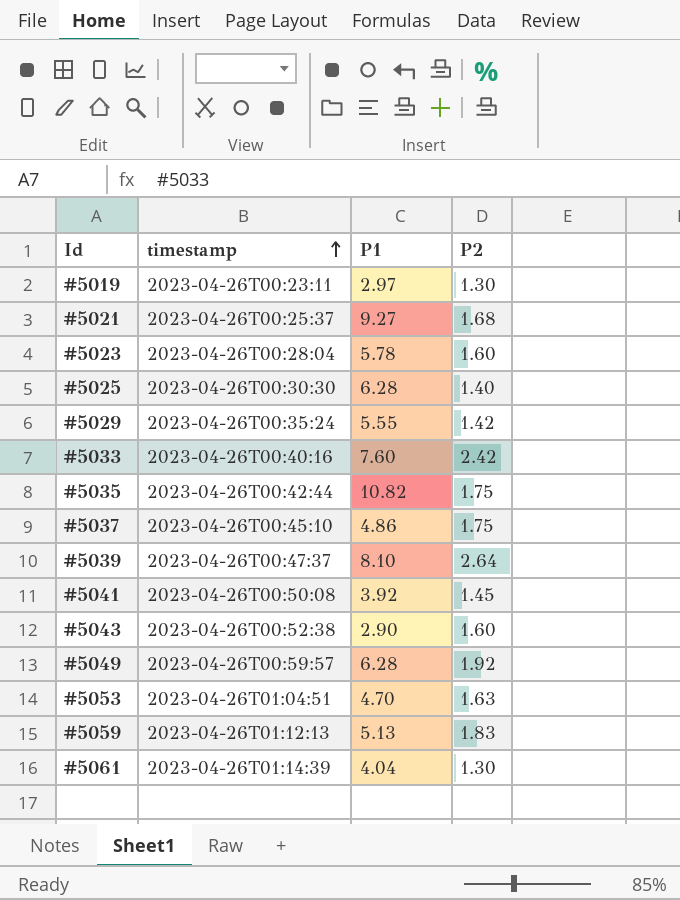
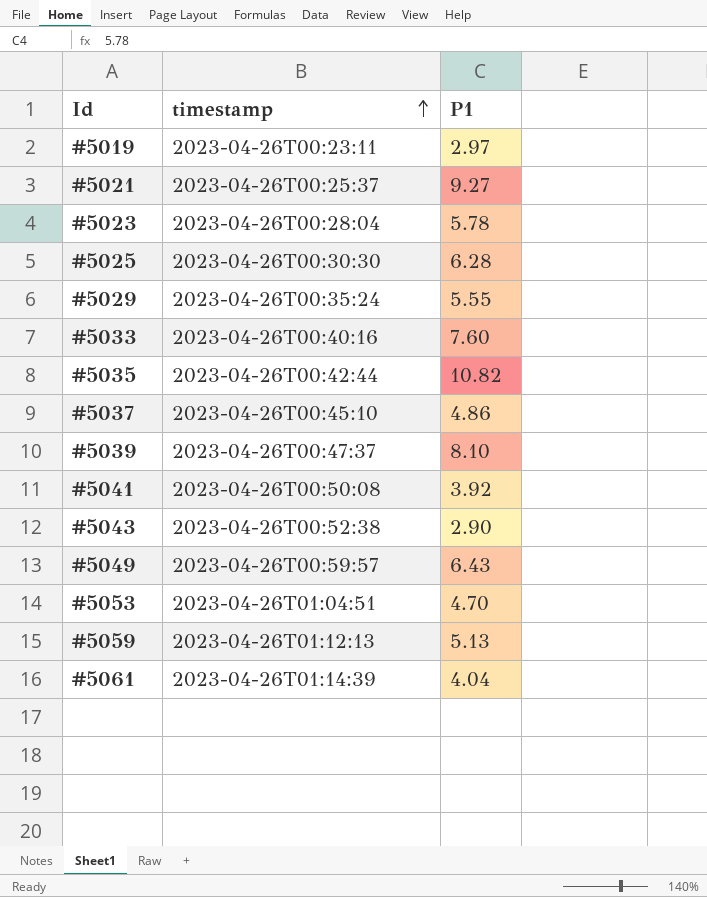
column P2 | position: 4 -> none
#5049 | P1: 6.28 -> 6.43

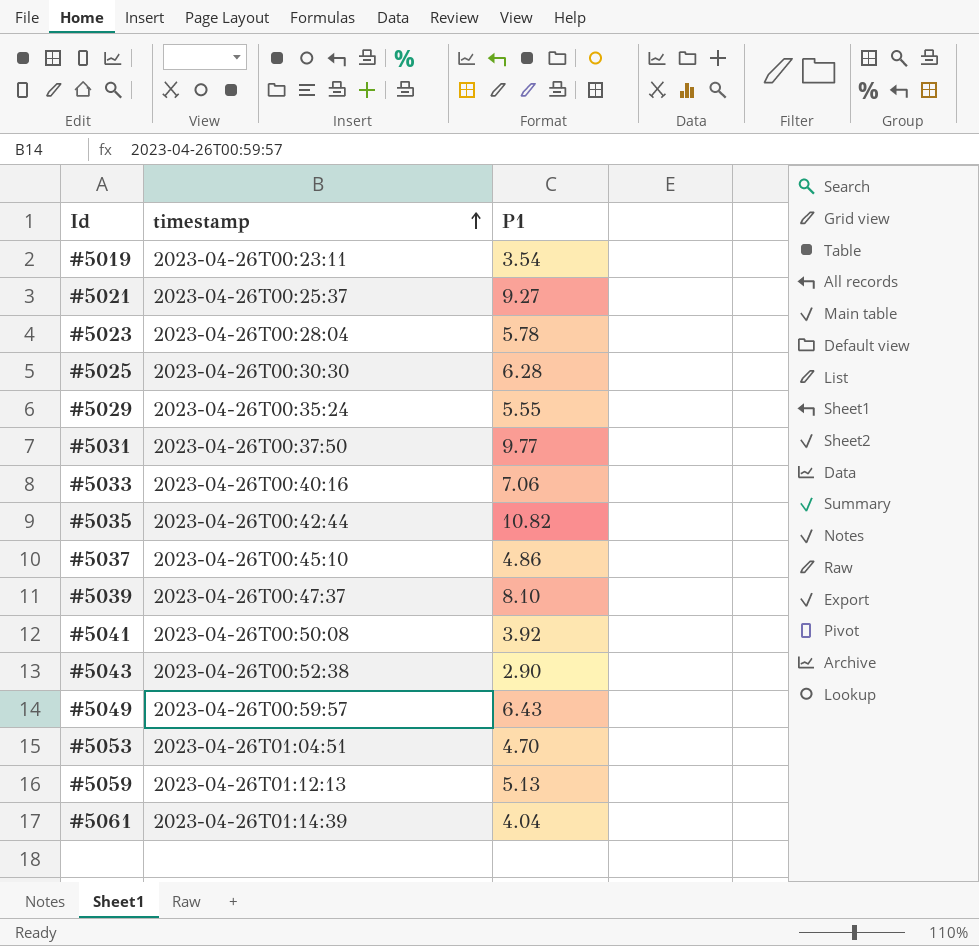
#5019 | P1: 2.97 -> 3.54
row #5031: none -> 2023-04-26T00:37:50 | 9.77
#5033 | P1: 7.60 -> 7.06

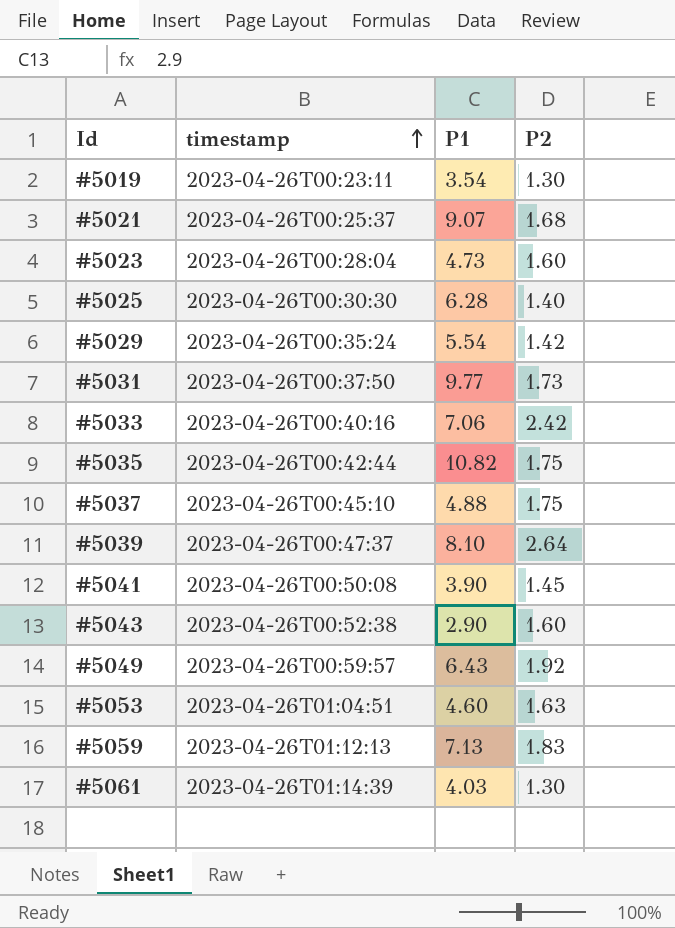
column P2 | position: none -> 4
#5021 | P1: 9.27 -> 9.07
#5023 | P1: 5.78 -> 4.73
#5029 | P1: 5.55 -> 5.54
#5037 | P1: 4.86 -> 4.88
#5041 | P1: 3.92 -> 3.90
#5053 | P1: 4.70 -> 4.60
#5059 | P1: 5.13 -> 7.13
#5061 | P1: 4.04 -> 4.03

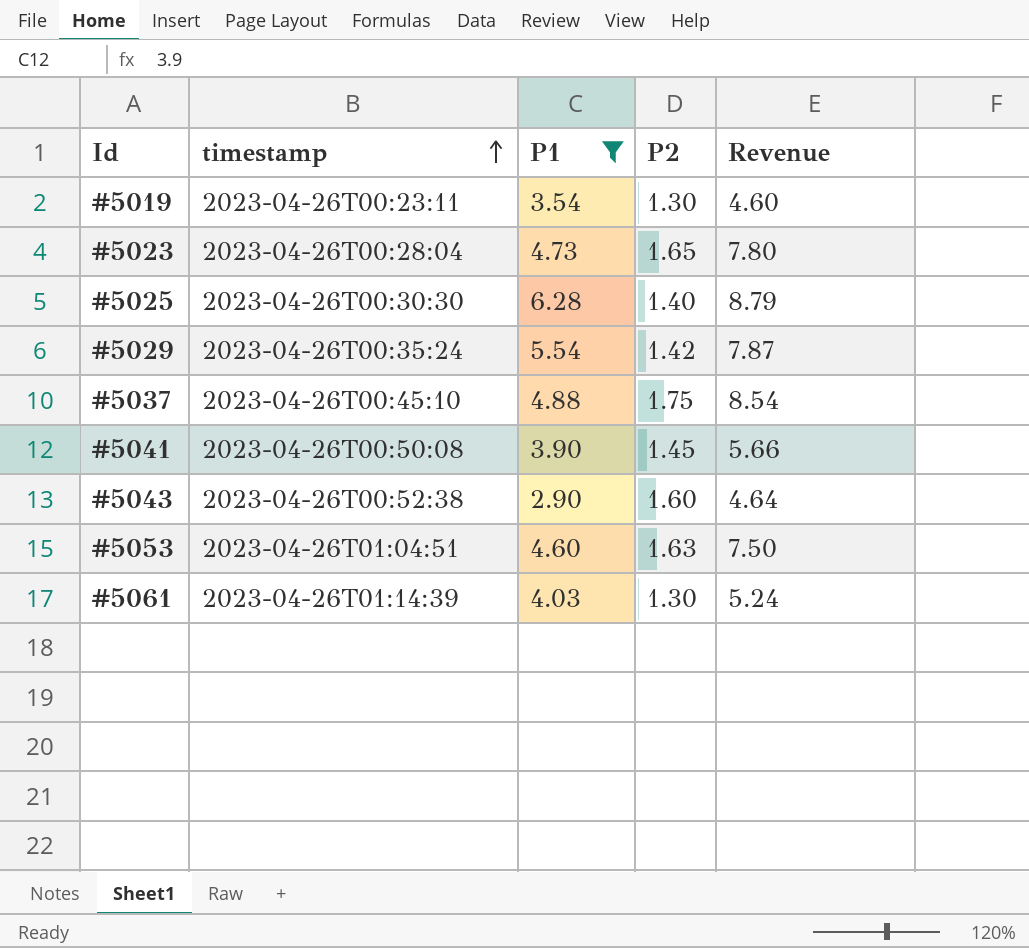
filter: none -> P1 <= 6.28
column Revenue | formula: none -> [P1] * [P2]
#5023 | P2: 1.60 -> 1.65

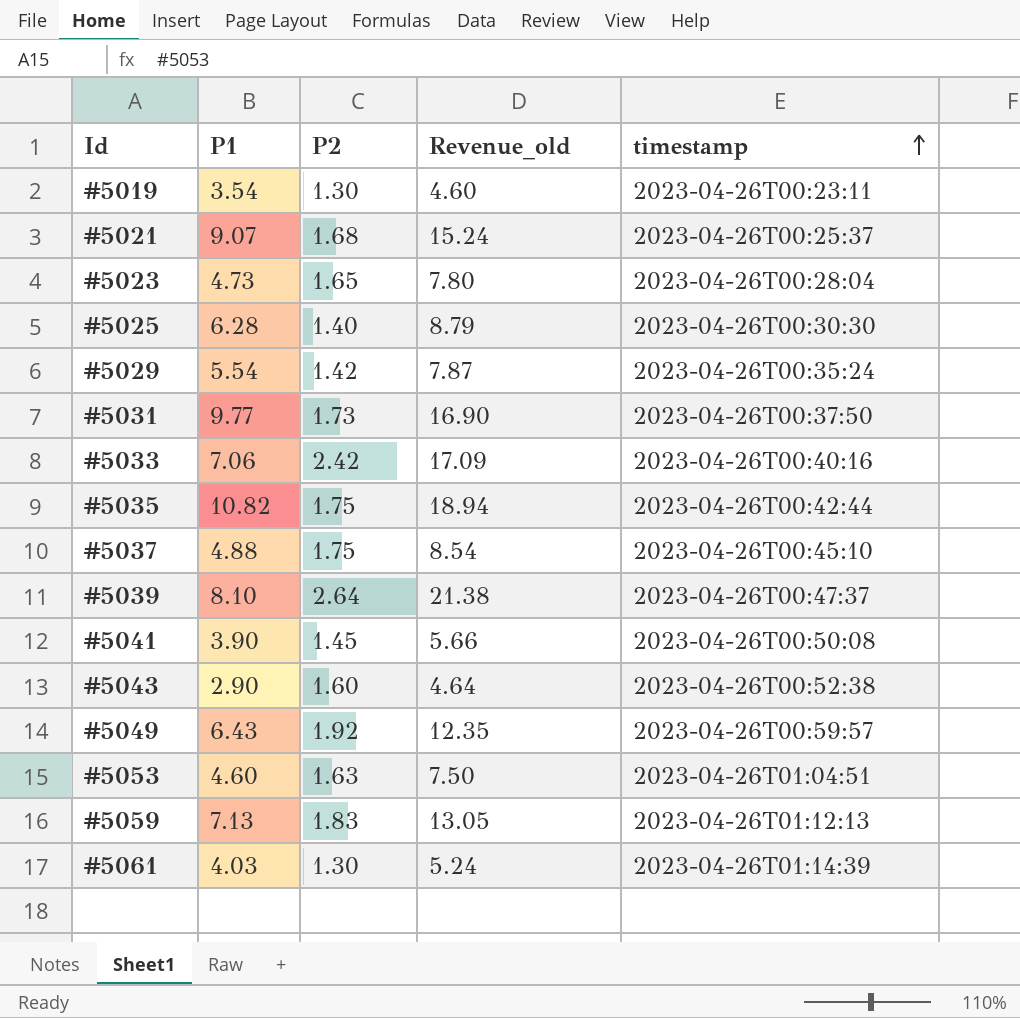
filter: P1 <= 6.28 -> none
column name: Revenue -> Revenue_old
column timestamp | position: 2 -> 5

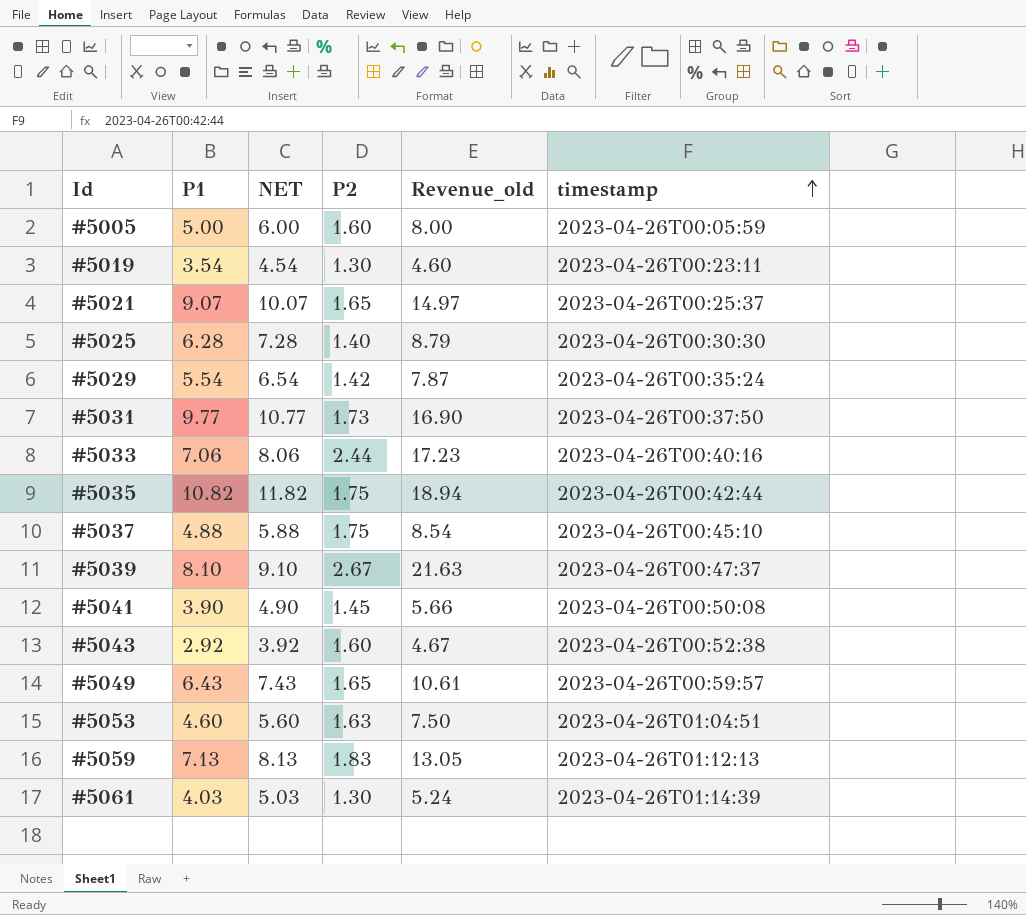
column NET | formula: none -> [P1] + 1
row #5023: 4.73 | 1.65 | 7.80 | 2023-04-26T00:28:04 -> none
row #5005: none -> 5.00 | 6.00 | 1.60 | 8.00 | 2023-04-26T00:05:59
#5021 | P2: 1.68 -> 1.65
#5021 | Revenue_old: 15.24 -> 14.97
#5033 | P2: 2.42 -> 2.44
#5033 | Revenue_old: 17.09 -> 17.23
#5039 | P2: 2.64 -> 2.67
#5039 | Revenue_old: 21.38 -> 21.63
#5043 | P1: 2.90 -> 2.92
#5043 | Revenue_old: 4.64 -> 4.67
#5049 | P2: 1.92 -> 1.65
#5049 | Revenue_old: 12.35 -> 10.61

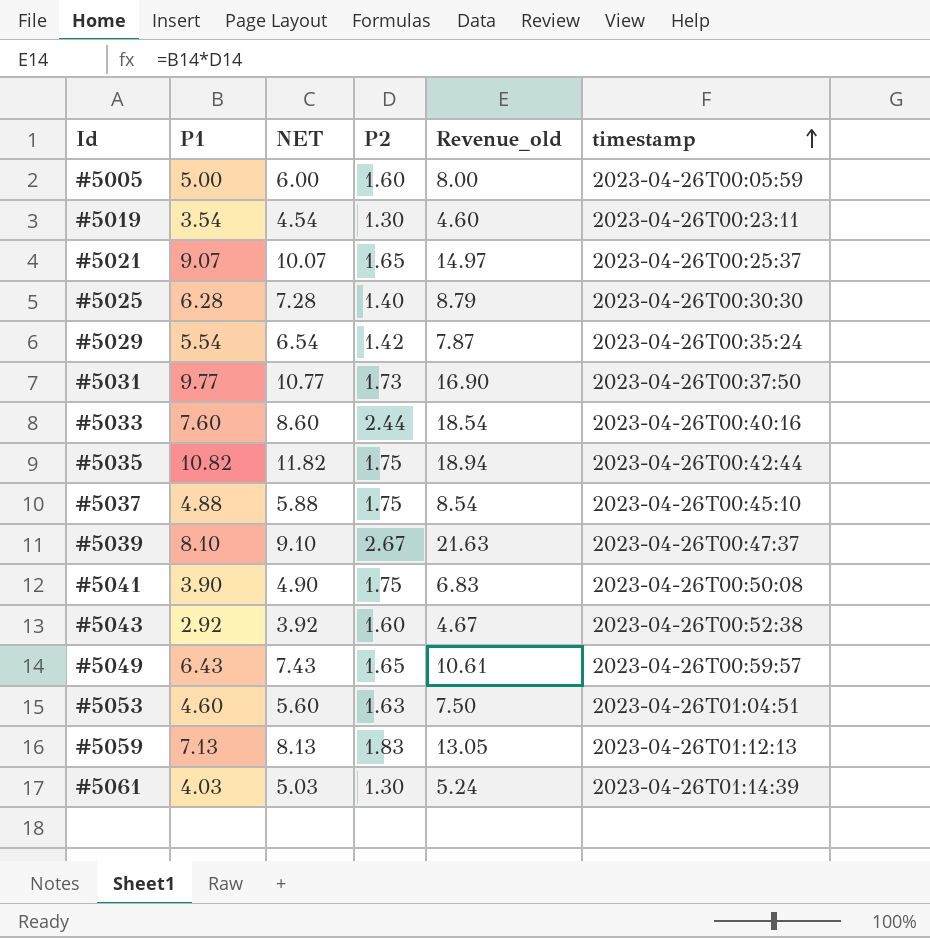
#5033 | P1: 7.06 -> 7.60
#5033 | NET: 8.06 -> 8.60
#5033 | Revenue_old: 17.23 -> 18.54
#5041 | P2: 1.45 -> 1.75
#5041 | Revenue_old: 5.66 -> 6.83

